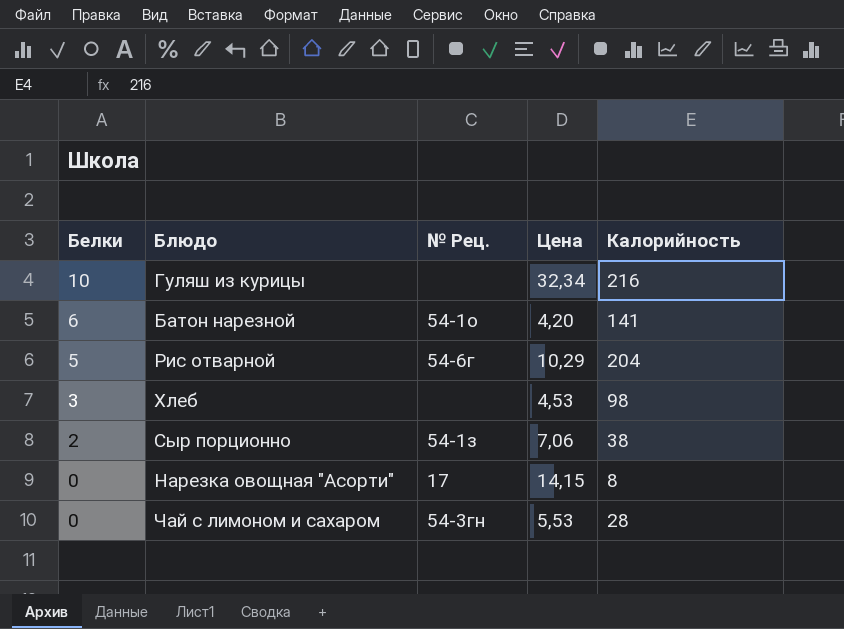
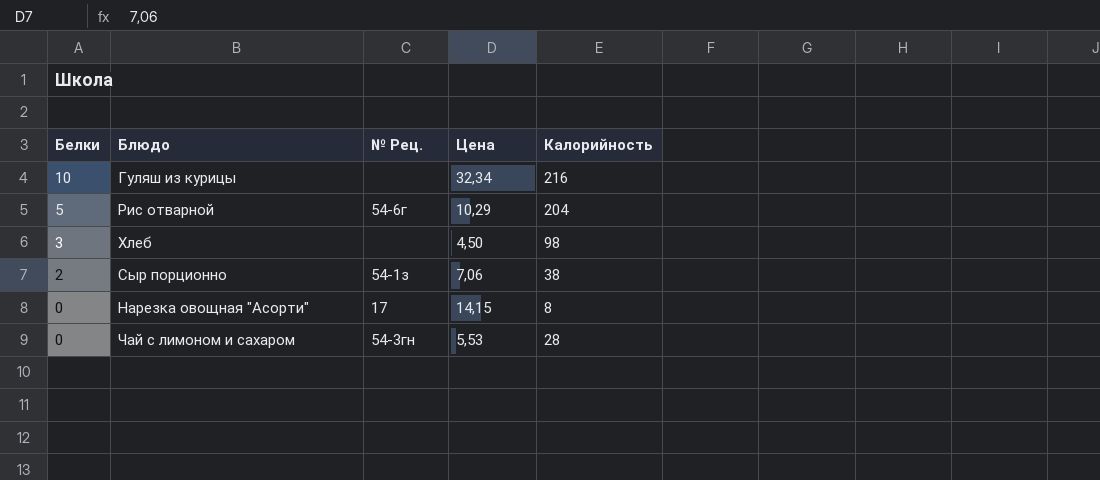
row Батон нарезной: 6 | 54-1о | 4,20 | 141 -> none
Хлеб | Цена: 4,53 -> 4,50

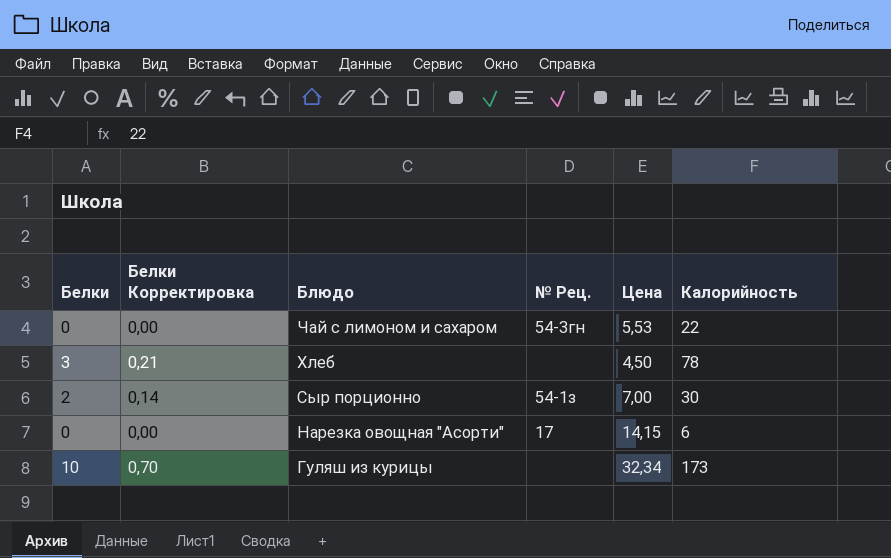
row order: Белки descending -> Блюдо descending
column Белки Корректировка | formula: none -> [Белки] * 0,07
row Рис отварной: 5 | 54-6г | 10,29 | 204 -> none
Чай с лимоном и сахаром | Калорийность: 28 -> 22
Хлеб | Калорийность: 98 -> 78
Сыр порционно | Цена: 7,06 -> 7,00
Сыр порционно | Калорийность: 38 -> 30
Нарезка овощная "Асорти" | Калорийность: 8 -> 6
Гуляш из курицы | Калорийность: 216 -> 173

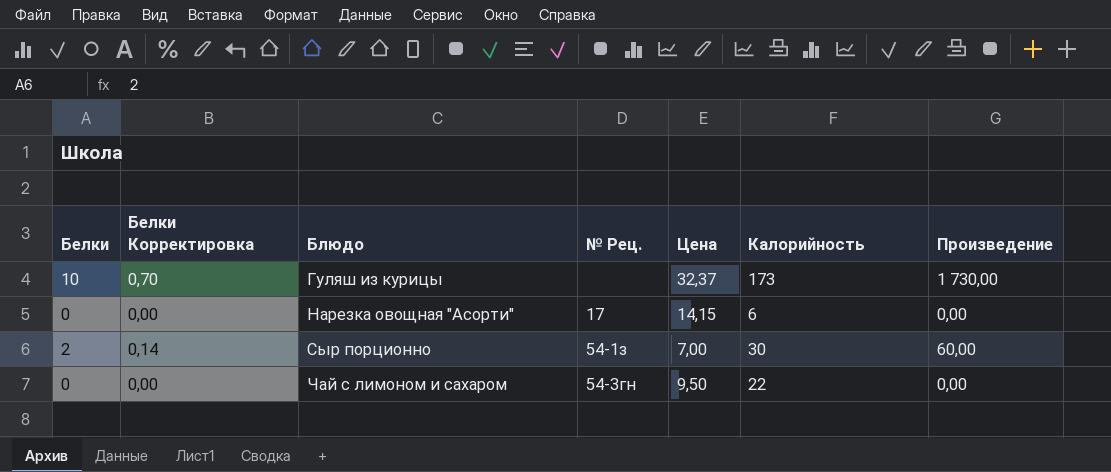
row order: Блюдо descending -> Блюдо ascending
column Произведение | formula: none -> [Белки] * [Калорийность]
row Хлеб: 3 | 0,21 | none | 4,50 | 78 -> none
Гуляш из курицы | Цена: 32,34 -> 32,37
Чай с лимоном и сахаром | Цена: 5,53 -> 9,50

